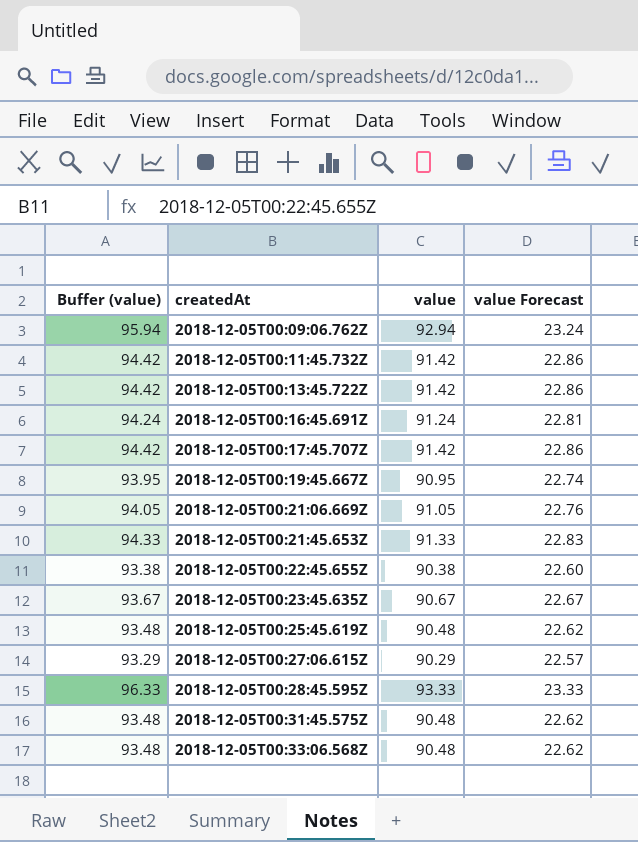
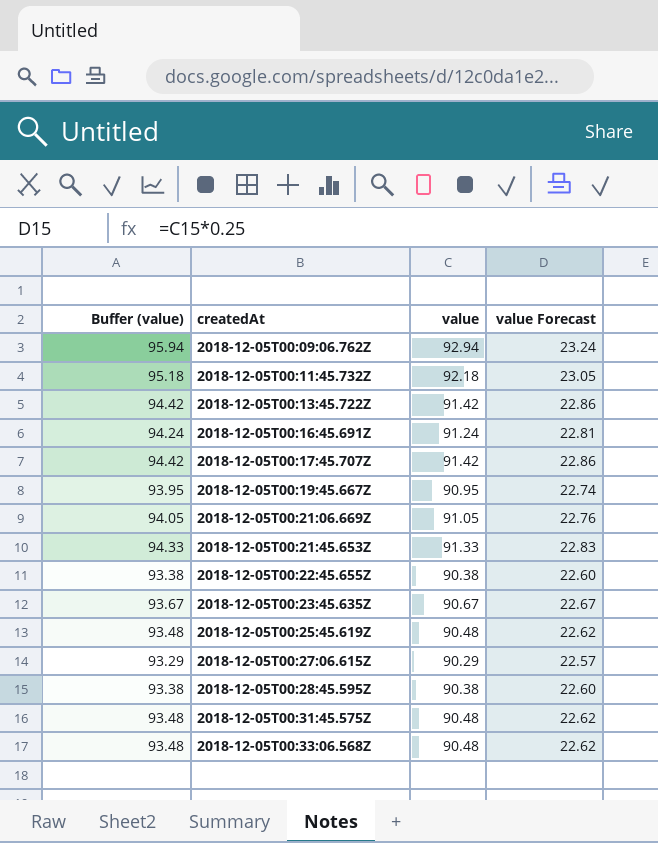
2018-12-05T00:11:45.732Z | Buffer (value): 94.42 -> 95.18
2018-12-05T00:11:45.732Z | value: 91.42 -> 92.18
2018-12-05T00:11:45.732Z | value Forecast: 22.86 -> 23.05
2018-12-05T00:28:45.595Z | Buffer (value): 96.33 -> 93.38
2018-12-05T00:28:45.595Z | value: 93.33 -> 90.38
2018-12-05T00:28:45.595Z | value Forecast: 23.33 -> 22.60

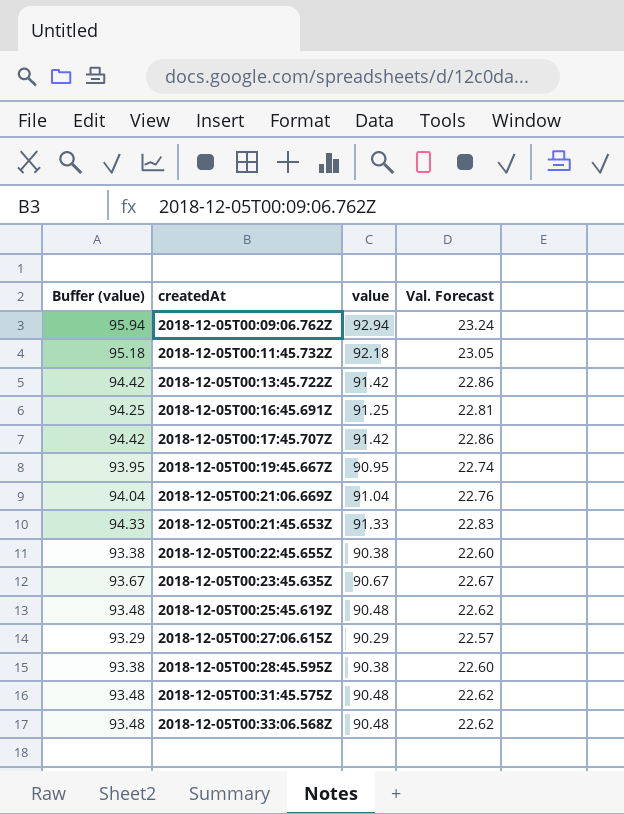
column name: value Forecast -> Val. Forecast
2018-12-05T00:16:45.691Z | Buffer (value): 94.24 -> 94.25
2018-12-05T00:16:45.691Z | value: 91.24 -> 91.25
2018-12-05T00:21:06.669Z | Buffer (value): 94.05 -> 94.04
2018-12-05T00:21:06.669Z | value: 91.05 -> 91.04

